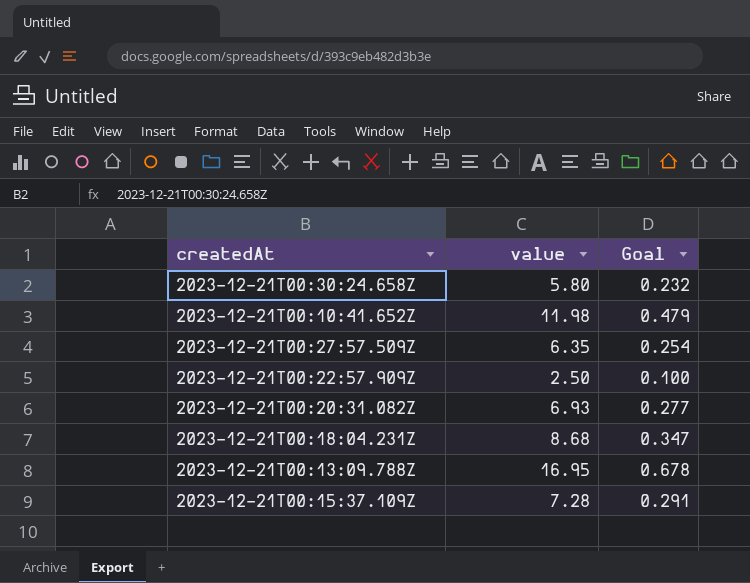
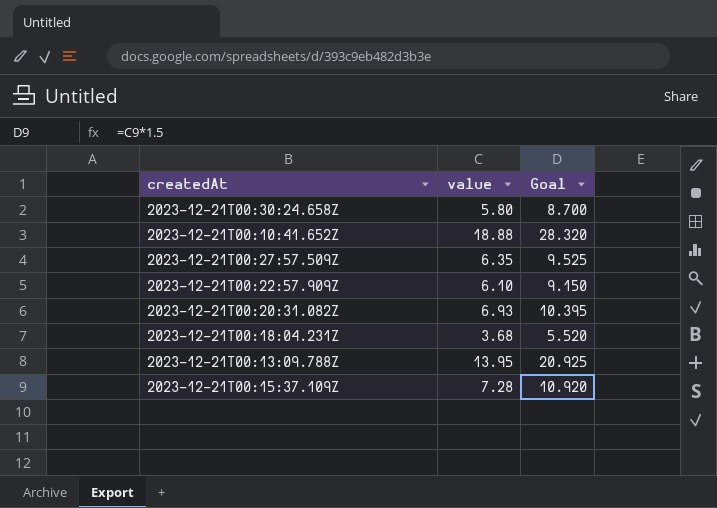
column Goal | formula: [value] * 0.04 -> [value] * 1.5
2023-12-21T00:10:41.652Z | value: 11.98 -> 18.88
2023-12-21T00:22:57.909Z | value: 2.50 -> 6.10
2023-12-21T00:18:04.231Z | value: 8.68 -> 3.68
2023-12-21T00:13:09.788Z | value: 16.95 -> 13.95

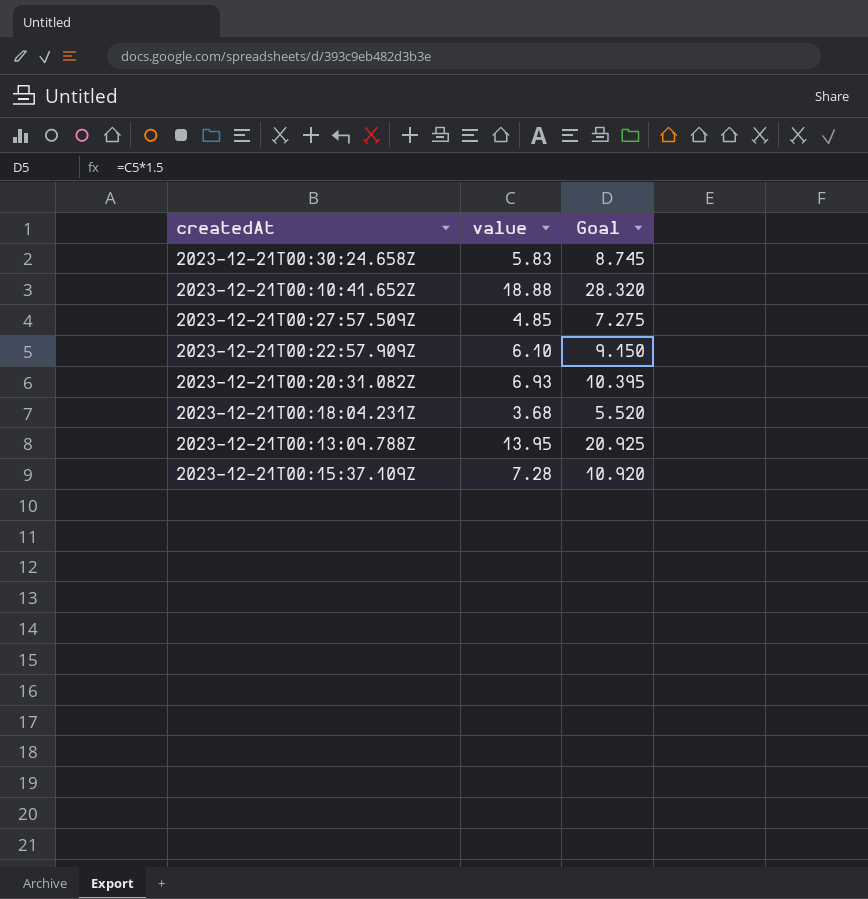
2023-12-21T00:30:24.658Z | value: 5.80 -> 5.83
2023-12-21T00:30:24.658Z | Goal: 8.700 -> 8.745
2023-12-21T00:27:57.509Z | value: 6.35 -> 4.85
2023-12-21T00:27:57.509Z | Goal: 9.525 -> 7.275

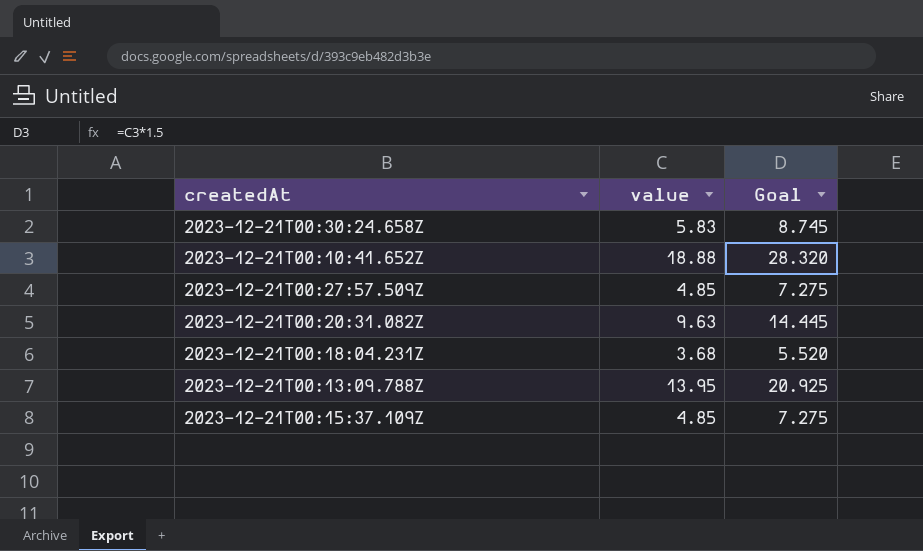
row 2023-12-21T00:22:57.909Z: 6.10 | 9.150 -> none
2023-12-21T00:20:31.082Z | value: 6.93 -> 9.63
2023-12-21T00:20:31.082Z | Goal: 10.395 -> 14.445
2023-12-21T00:15:37.109Z | value: 7.28 -> 4.85
2023-12-21T00:15:37.109Z | Goal: 10.920 -> 7.275

